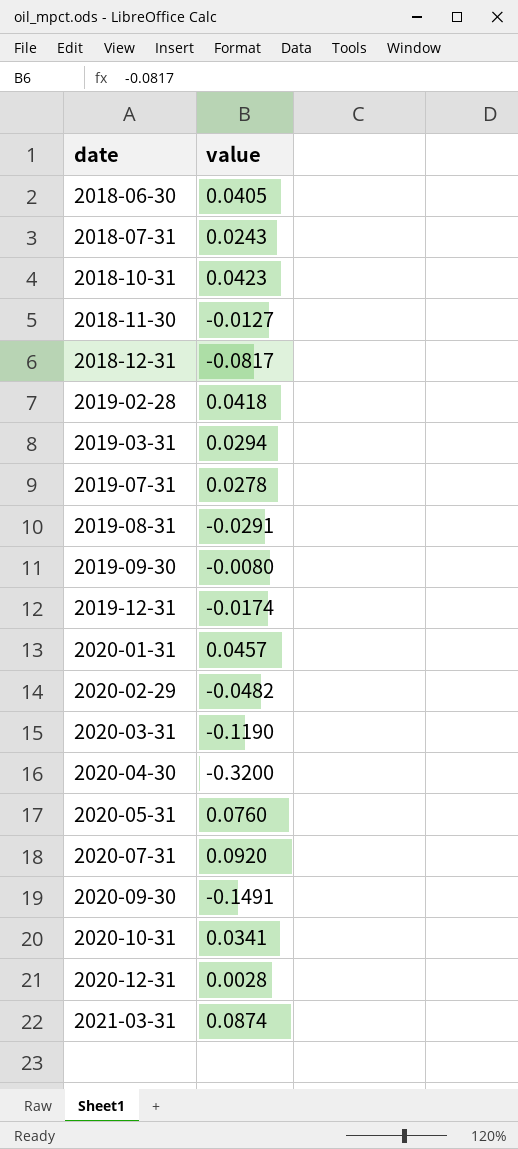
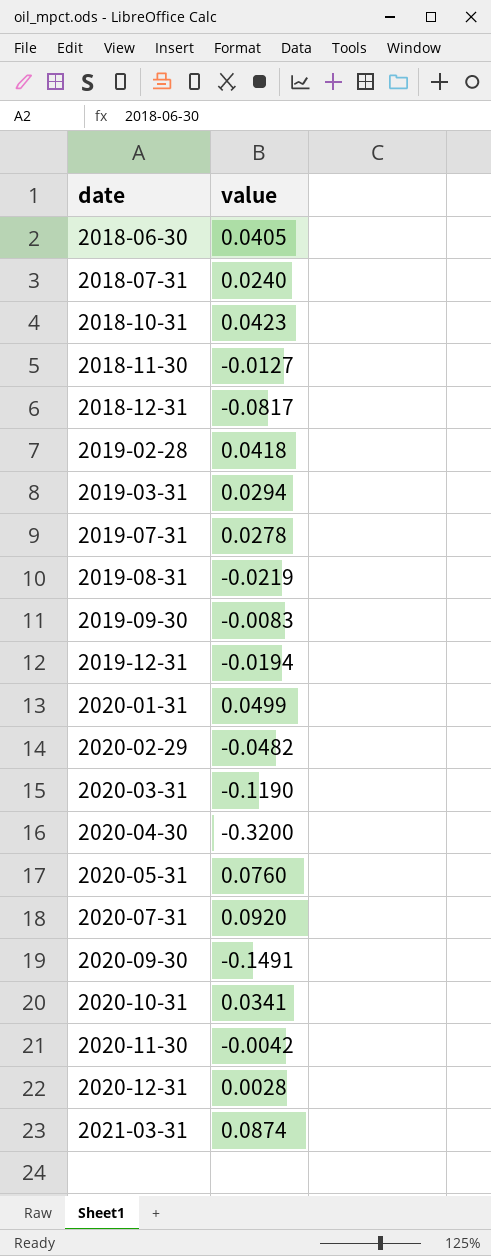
2018-07-31 | value: 0.0243 -> 0.0240
2019-08-31 | value: -0.0291 -> -0.0219
2019-09-30 | value: -0.0080 -> -0.0083
2019-12-31 | value: -0.0174 -> -0.0194
2020-01-31 | value: 0.0457 -> 0.0499
row 2020-11-30: none -> -0.0042

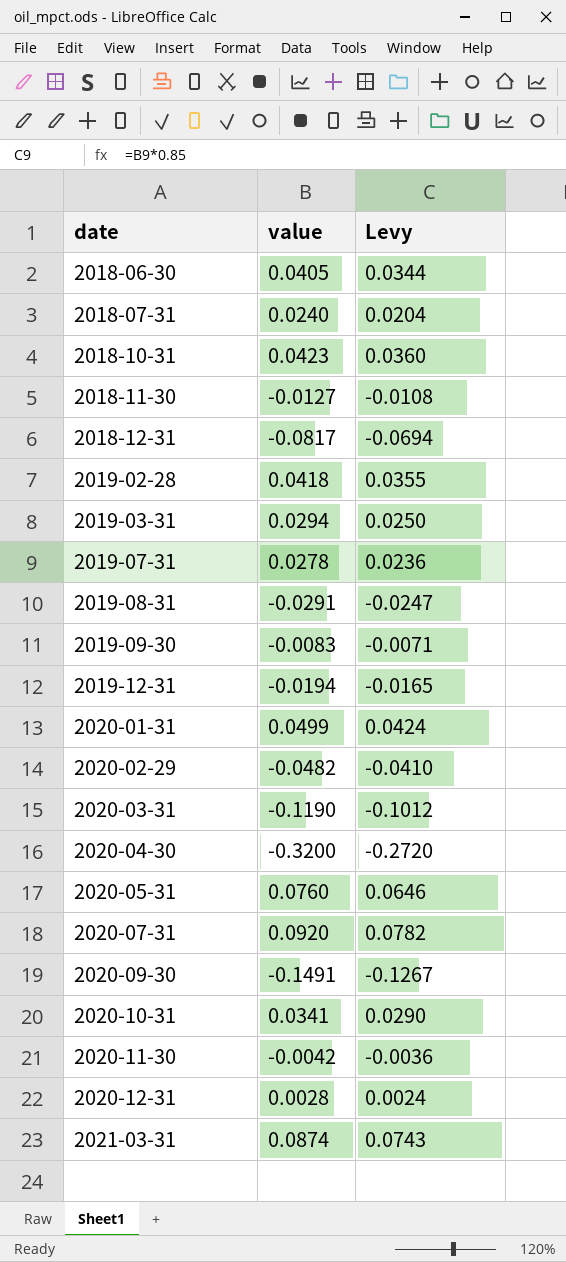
column Levy | formula: none -> [value] * 0.85
2019-08-31 | value: -0.0219 -> -0.0291

